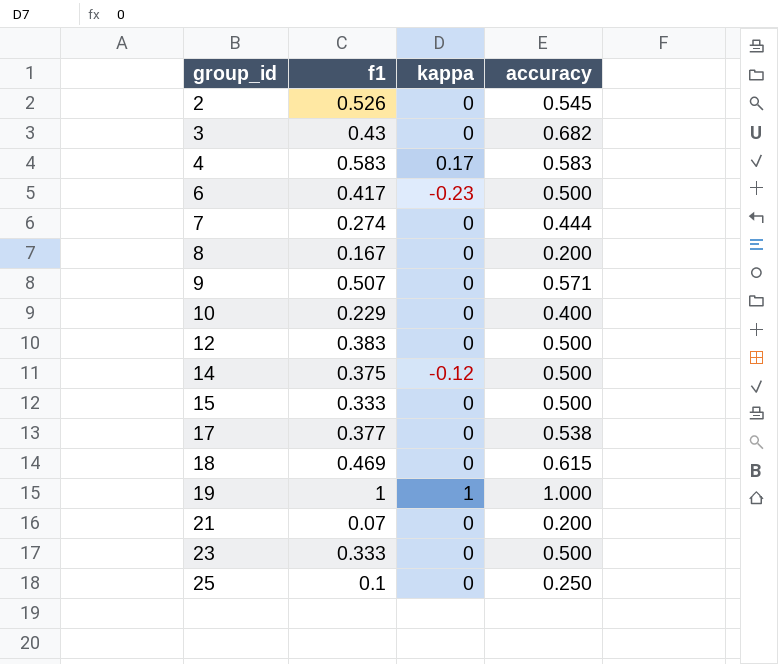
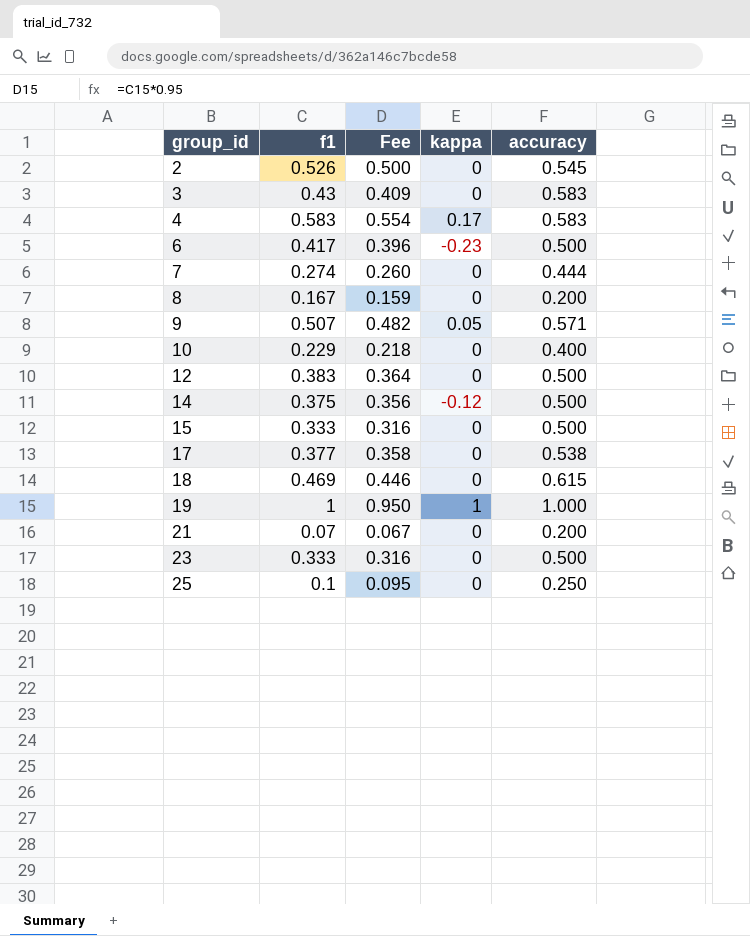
column Fee | formula: none -> [f1] * 0.95
3 | accuracy: 0.682 -> 0.583
9 | kappa: 0 -> 0.05

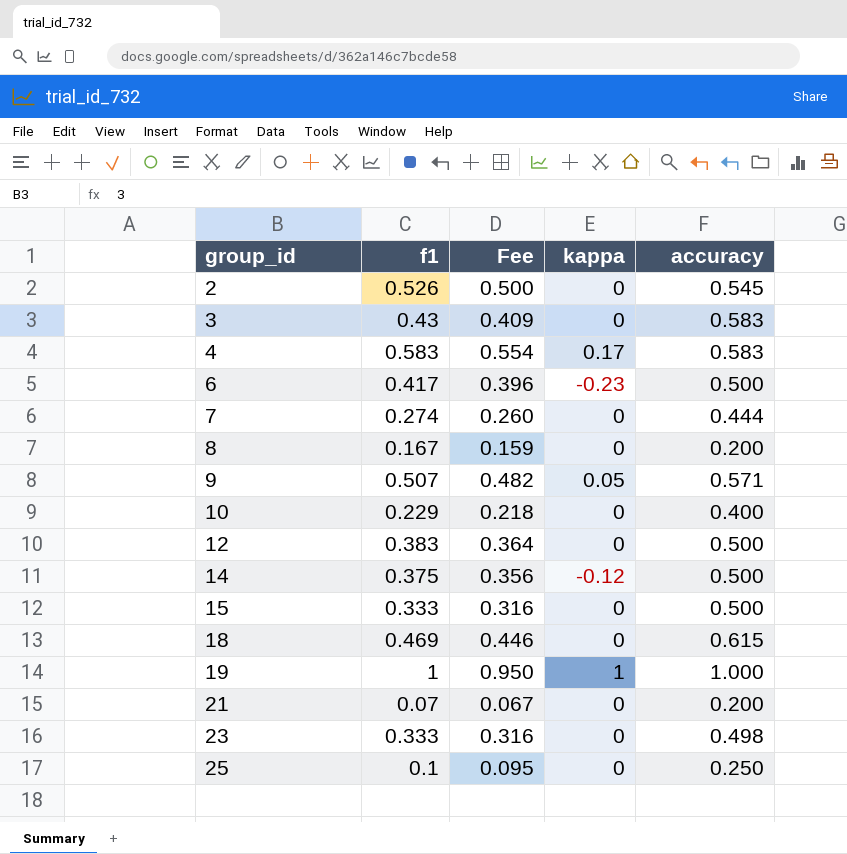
row 17: 0.377 | 0.358 | 0 | 0.538 -> none
23 | accuracy: 0.500 -> 0.498

